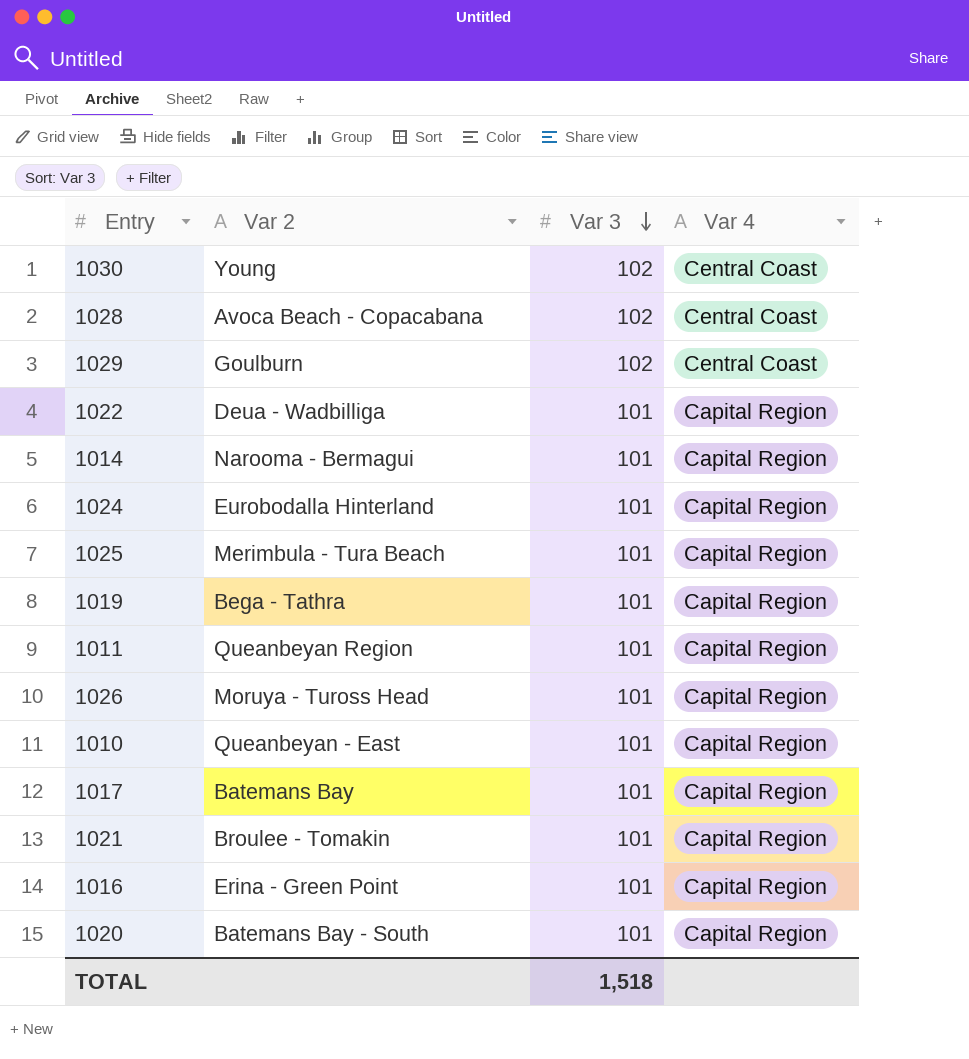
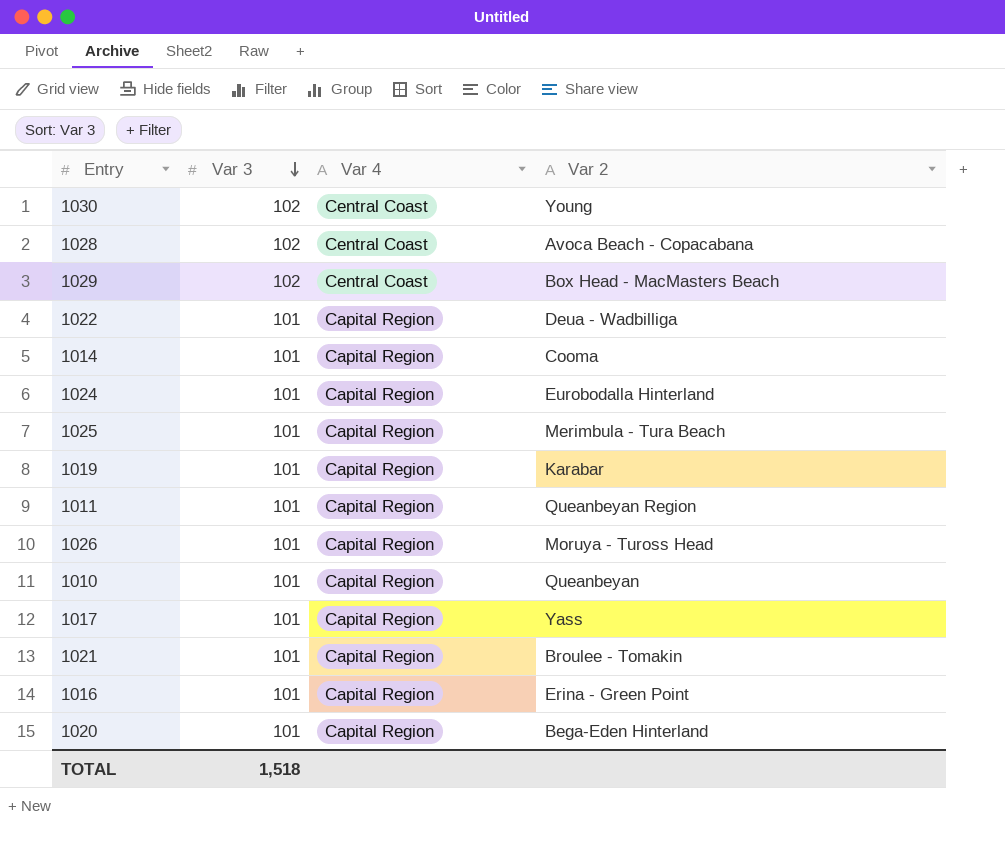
column Var 2 | position: 2 -> 4
1029 | Var 2: Goulburn -> Box Head - MacMasters Beach
1014 | Var 2: Narooma - Bermagui -> Cooma
1019 | Var 2: Bega - Tathra -> Karabar
1010 | Var 2: Queanbeyan - East -> Queanbeyan
1017 | Var 2: Batemans Bay -> Yass
1020 | Var 2: Batemans Bay - South -> Bega-Eden Hinterland

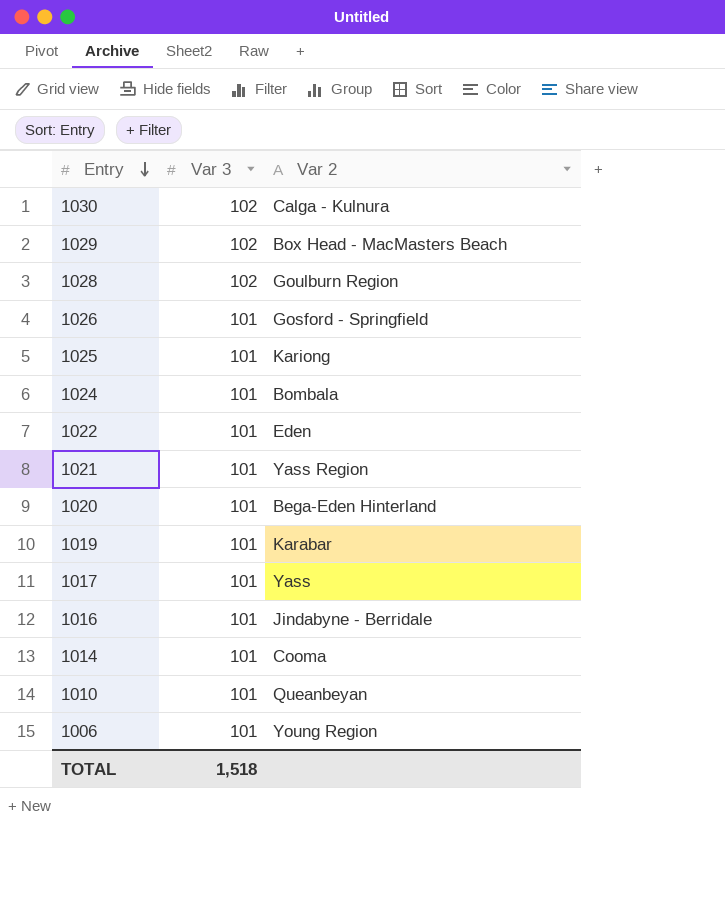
row order: Var 3 descending -> Entry descending
column Var 4 | position: 3 -> none
row 1011: 101 | Capital Region | Queanbeyan Region -> none
1030 | Var 2: Young -> Calga - Kulnura
1028 | Var 2: Avoca Beach - Copacabana -> Goulburn Region
1026 | Var 2: Moruya - Tuross Head -> Gosford - Springfield
1025 | Var 2: Merimbula - Tura Beach -> Kariong
1024 | Var 2: Eurobodalla Hinterland -> Bombala
1022 | Var 2: Deua - Wadbilliga -> Eden
1021 | Var 2: Broulee - Tomakin -> Yass Region
1016 | Var 2: Erina - Green Point -> Jindabyne - Berridale
row 1006: none -> 101 | Young Region

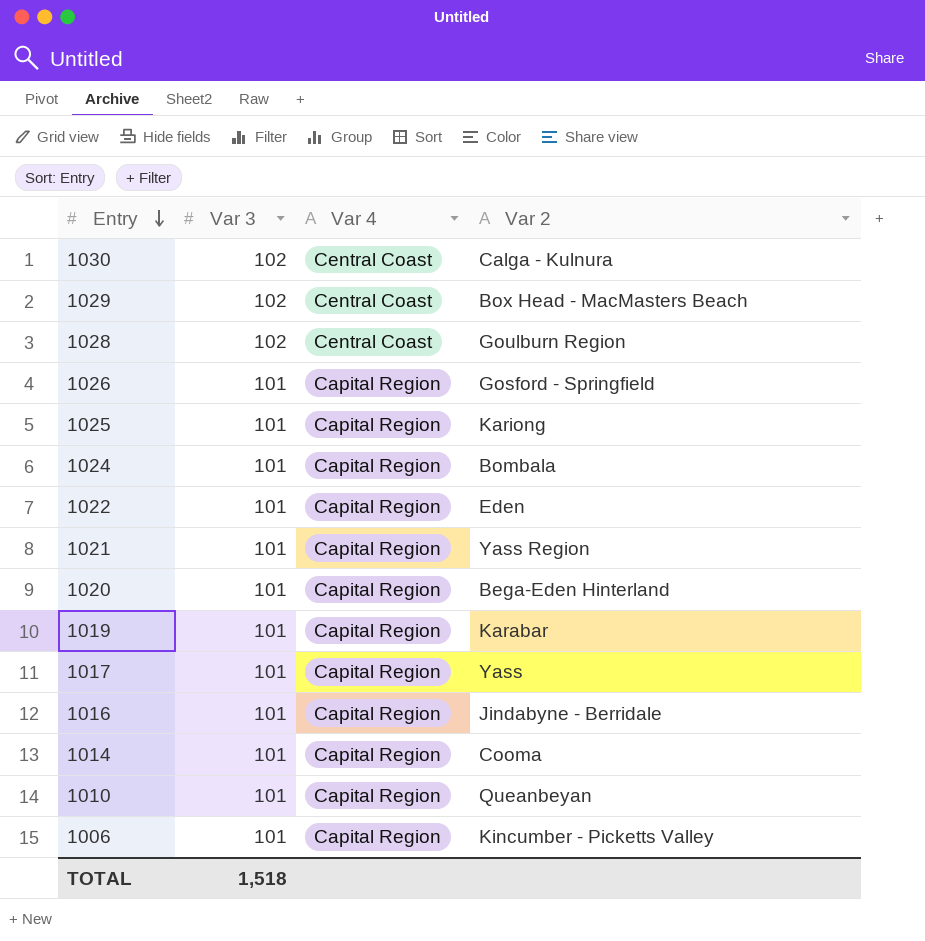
column Var 4 | position: none -> 3
1006 | Var 2: Young Region -> Kincumber - Picketts Valley

